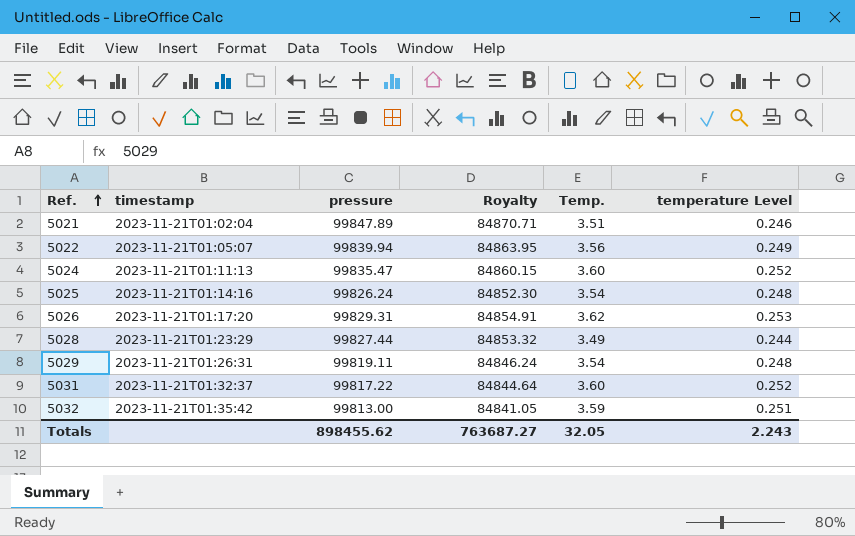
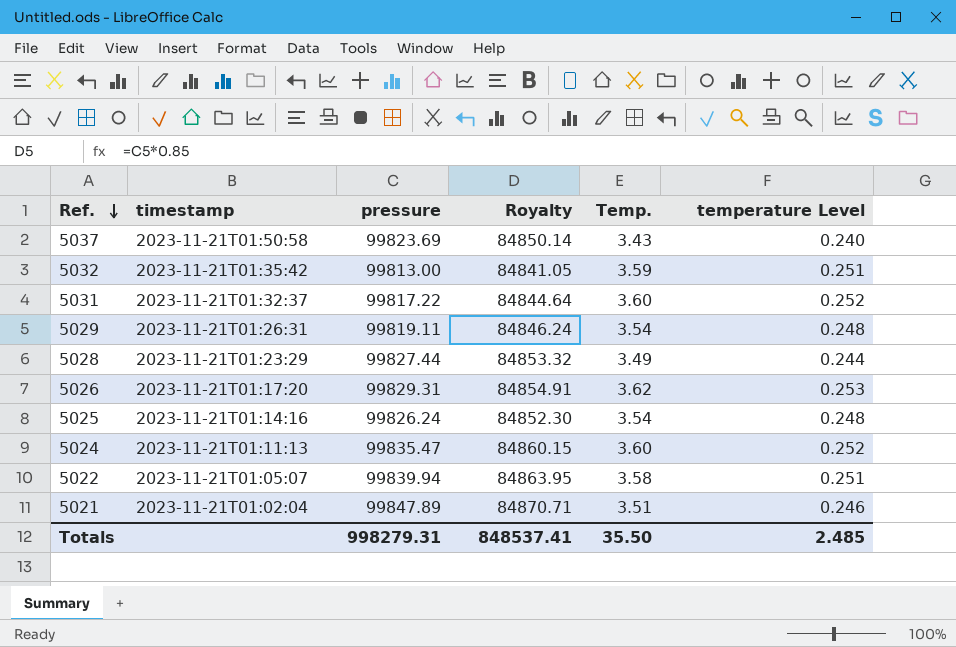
row order: Ref. ascending -> Ref. descending
row 5037: none -> 2023-11-21T01:50:58 | 99823.69 | 84850.14 | 3.43 | 0.240
5022 | Temp.: 3.56 -> 3.58
5022 | temperature Level: 0.249 -> 0.251
Totals | pressure: 898455.62 -> 998279.31
Totals | Royalty: 763687.27 -> 848537.41
Totals | Temp.: 32.05 -> 35.50
Totals | temperature Level: 2.243 -> 2.485

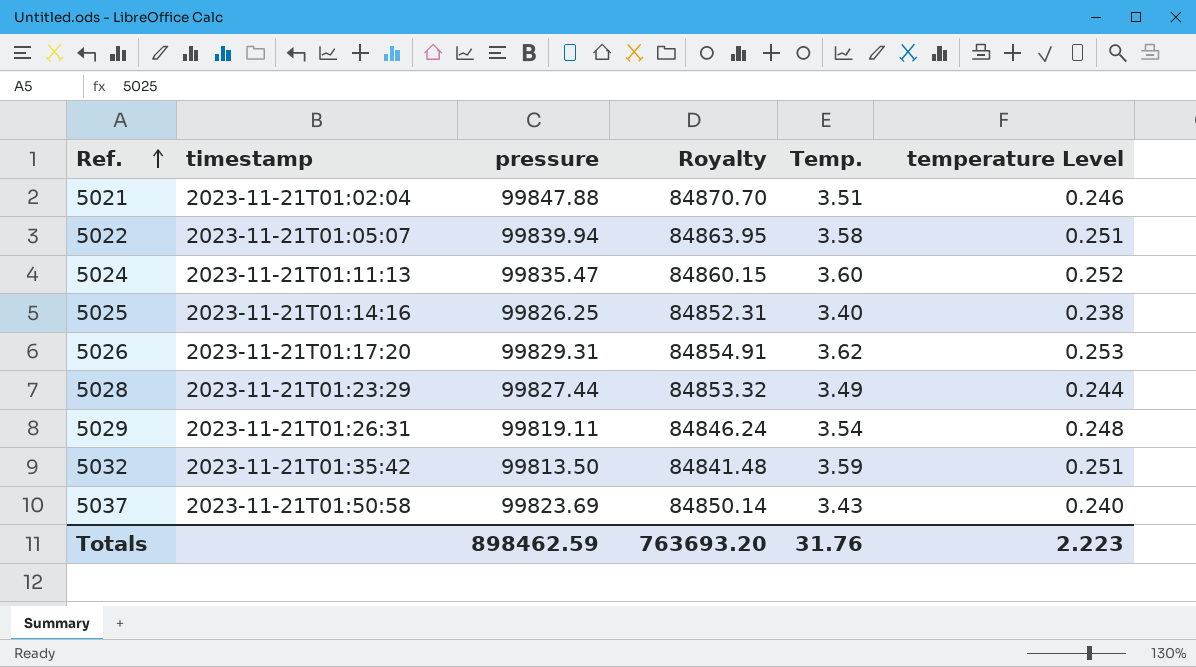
row order: Ref. descending -> Ref. ascending
row 5031: 2023-11-21T01:32:37 | 99817.22 | 84844.64 | 3.60 | 0.252 -> none
5021 | pressure: 99847.89 -> 99847.88
5021 | Royalty: 84870.71 -> 84870.70
5025 | pressure: 99826.24 -> 99826.25
5025 | Royalty: 84852.30 -> 84852.31
5025 | Temp.: 3.54 -> 3.40
5025 | temperature Level: 0.248 -> 0.238
5032 | pressure: 99813.00 -> 99813.50
5032 | Royalty: 84841.05 -> 84841.48
Totals | pressure: 998279.31 -> 898462.59
Totals | Royalty: 848537.41 -> 763693.20
Totals | Temp.: 35.50 -> 31.76
Totals | temperature Level: 2.485 -> 2.223

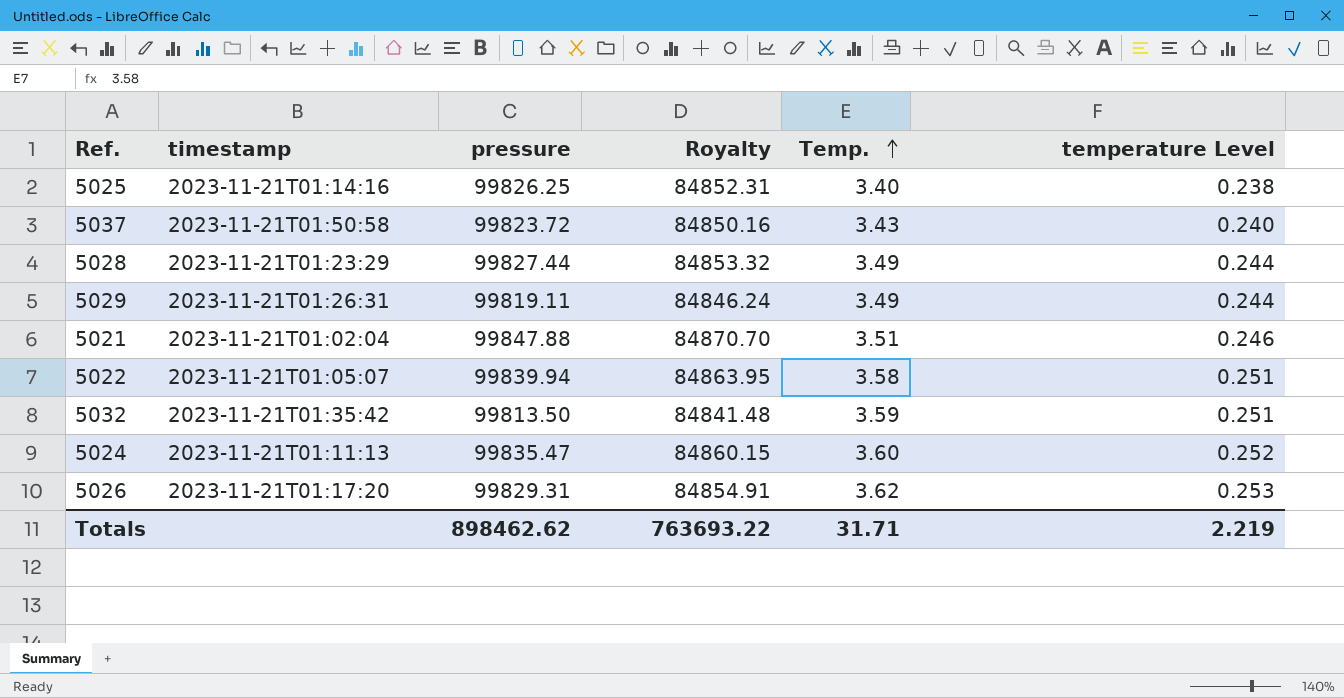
row order: Ref. ascending -> Temp. ascending
5037 | pressure: 99823.69 -> 99823.72
5037 | Royalty: 84850.14 -> 84850.16
5029 | Temp.: 3.54 -> 3.49
5029 | temperature Level: 0.248 -> 0.244
Totals | pressure: 898462.59 -> 898462.62
Totals | Royalty: 763693.20 -> 763693.22
Totals | Temp.: 31.76 -> 31.71
Totals | temperature Level: 2.223 -> 2.219

